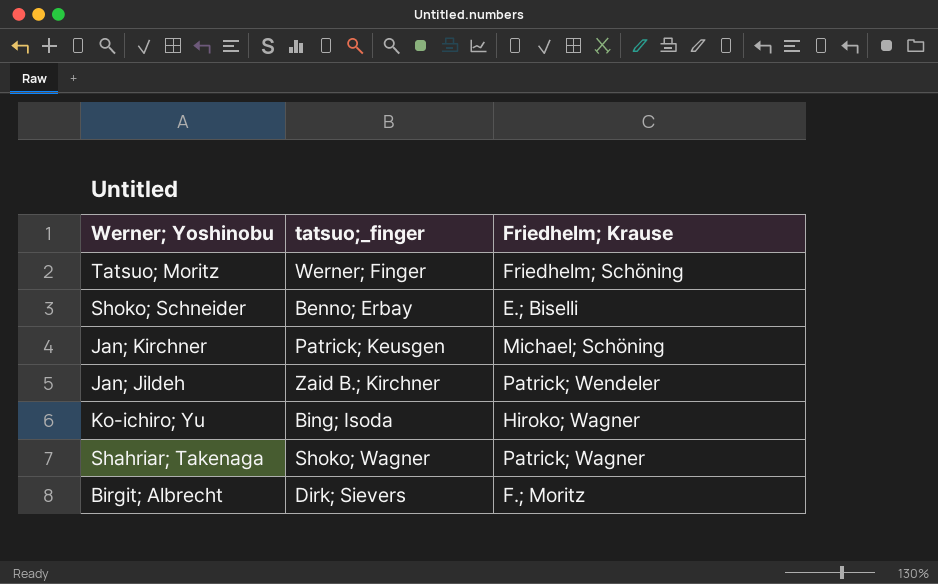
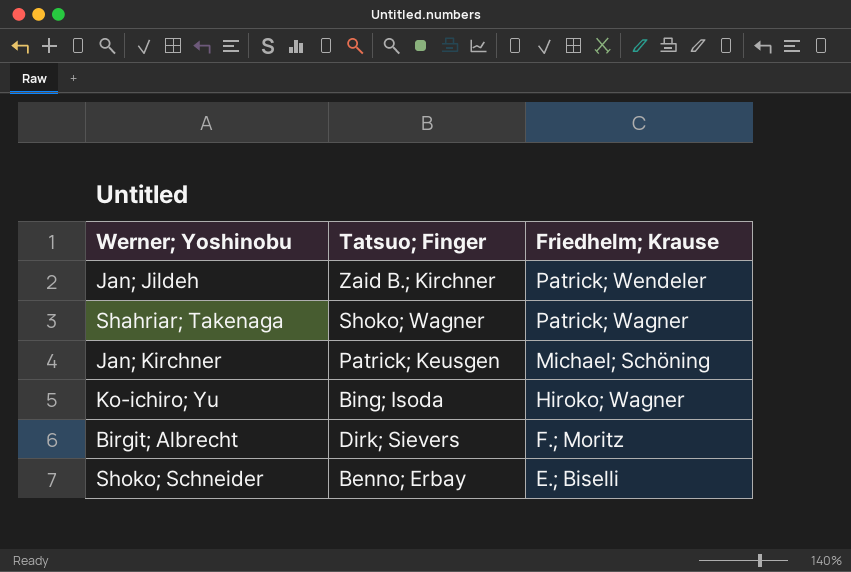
row order: none -> Friedhelm; Krause descending
column name: tatsuo;_finger -> Tatsuo; Finger
row Tatsuo; Moritz: Werner; Finger | Friedhelm; Schöning -> none

